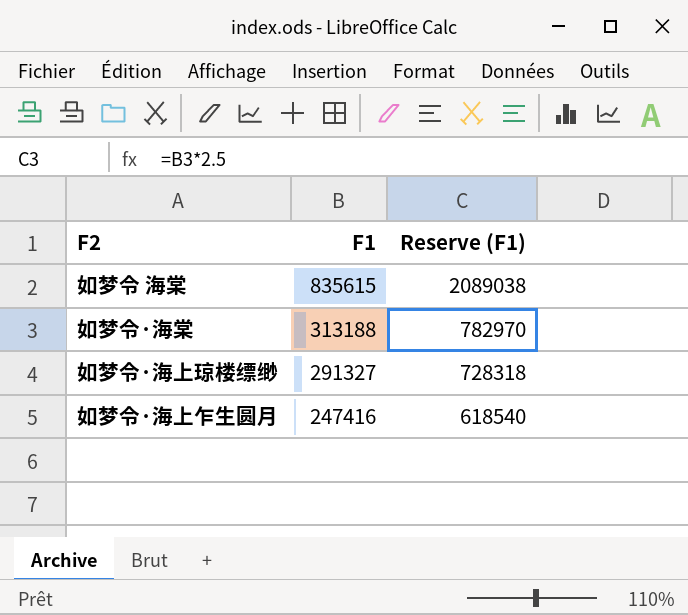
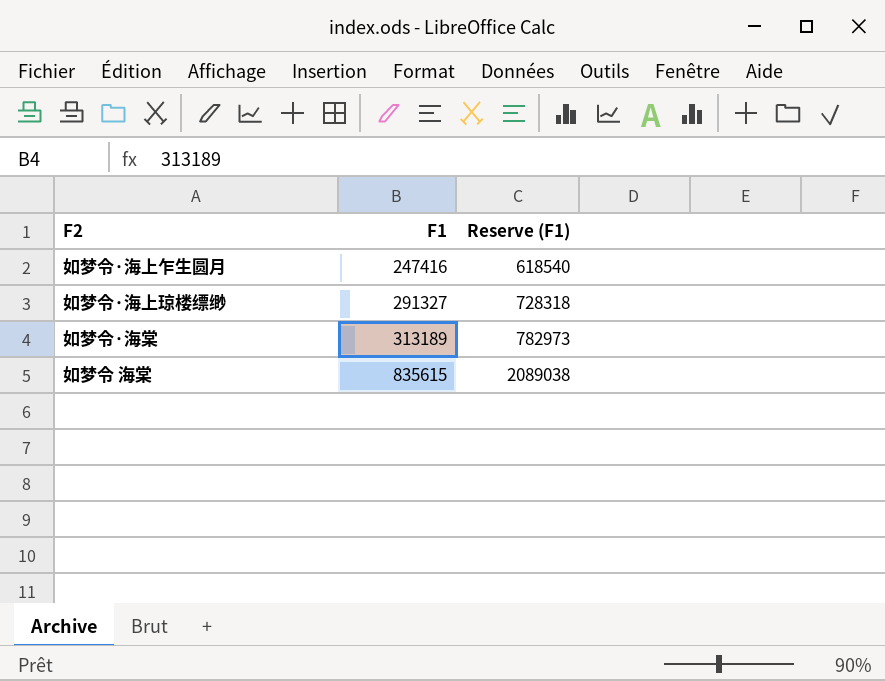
row order: F1 descending -> F1 ascending
如梦令·海棠 | F1: 313188 -> 313189
如梦令·海棠 | Reserve (F1): 782970 -> 782973

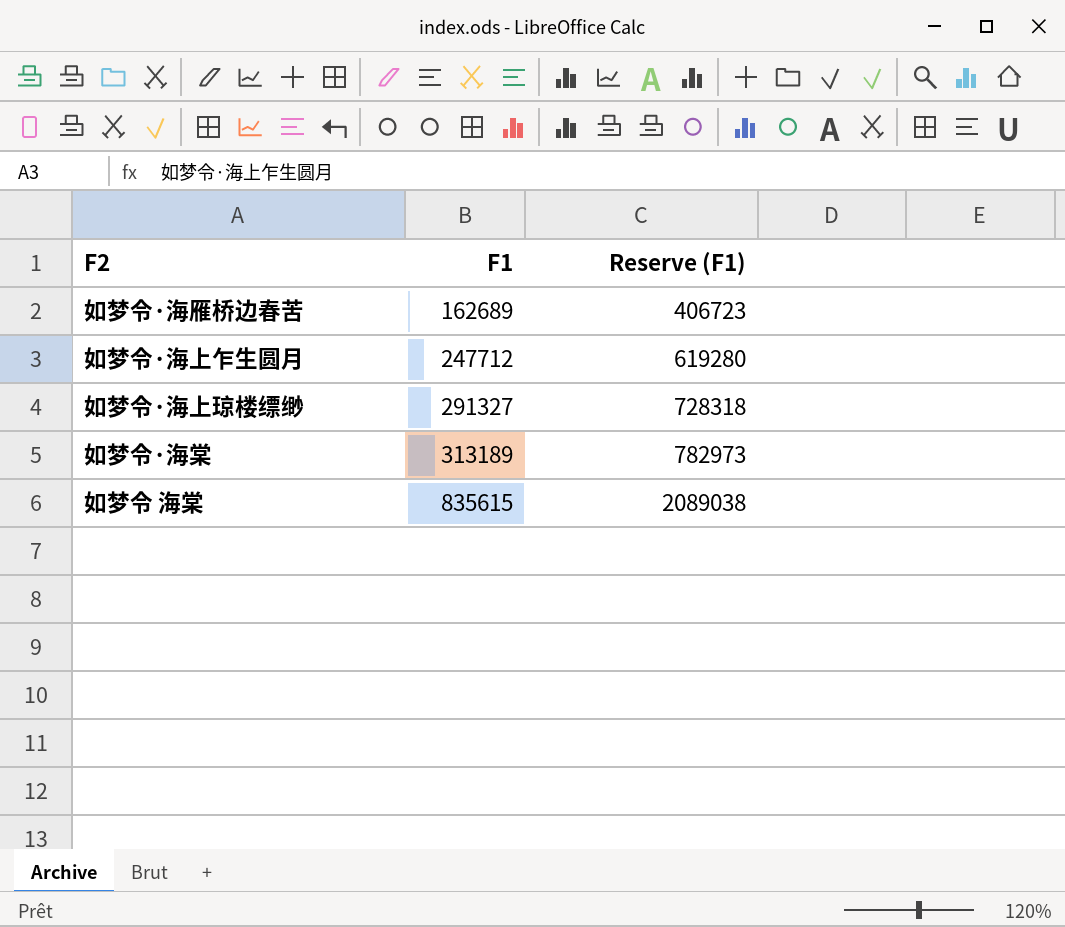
row 如梦令·海雁桥边春苦: none -> 162689 | 406723
如梦令·海上乍生圆月 | F1: 247416 -> 247712
如梦令·海上乍生圆月 | Reserve (F1): 618540 -> 619280

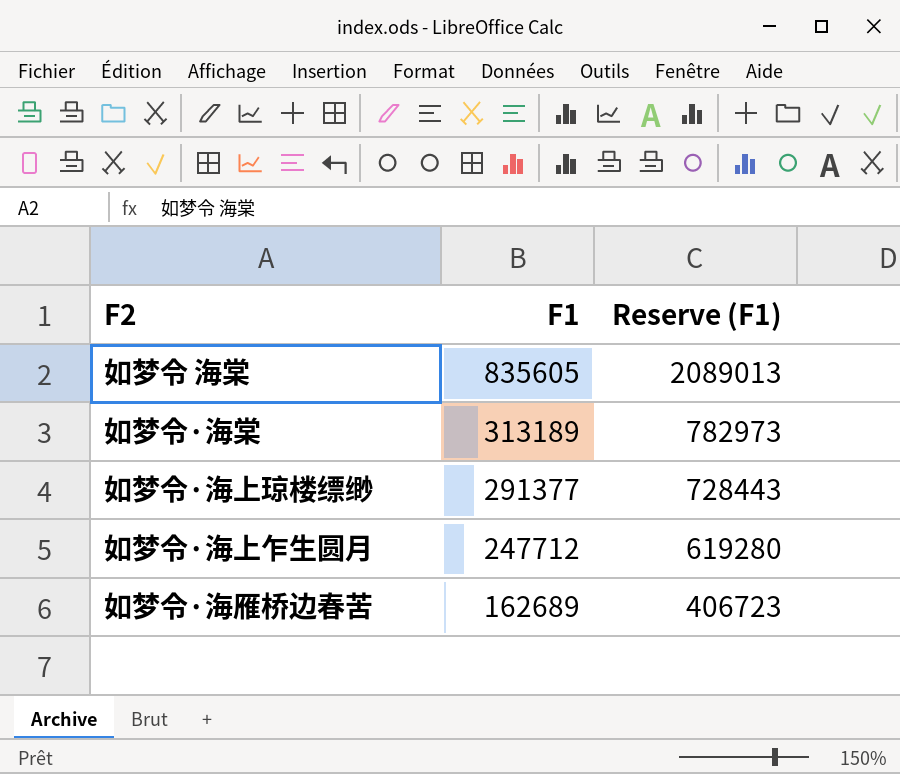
row order: F1 ascending -> F1 descending
如梦令 海棠 | F1: 835615 -> 835605
如梦令 海棠 | Reserve (F1): 2089038 -> 2089013
如梦令·海上琼楼缥缈 | F1: 291327 -> 291377
如梦令·海上琼楼缥缈 | Reserve (F1): 728318 -> 728443

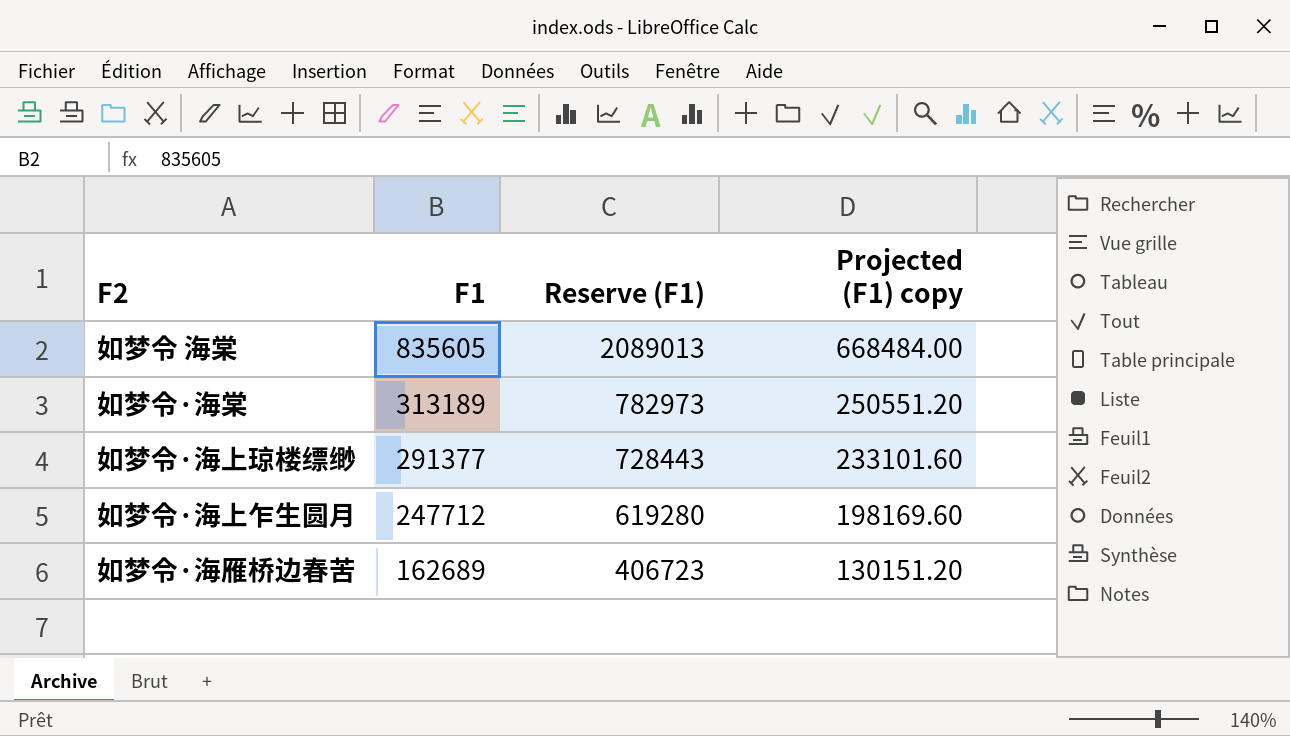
column Projected (F1) copy | formula: none -> [F1] * 0.8

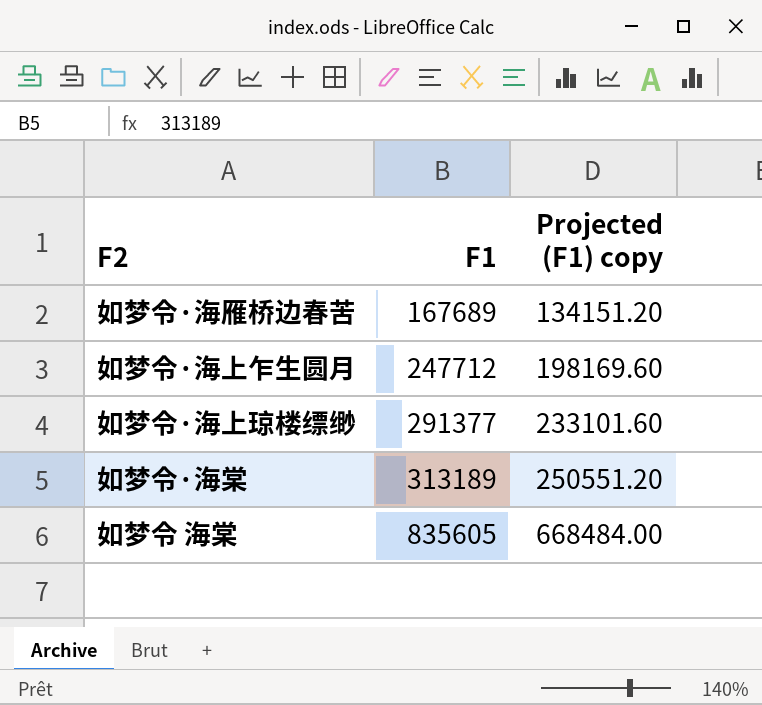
row order: F1 descending -> F1 ascending
column Reserve (F1) | formula: [F1] * 2.5 -> none
如梦令·海雁桥边春苦 | F1: 162689 -> 167689
如梦令·海雁桥边春苦 | Projected (F1) copy: 130151.20 -> 134151.20

